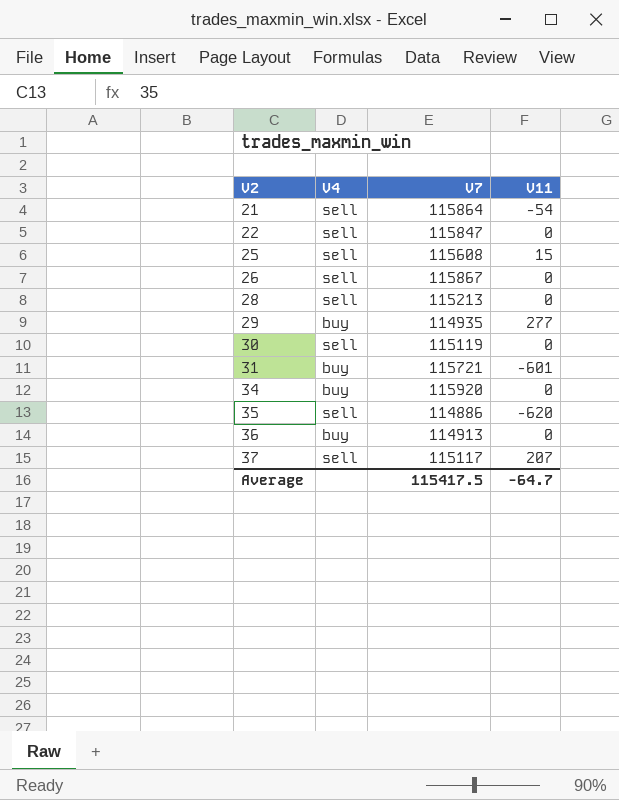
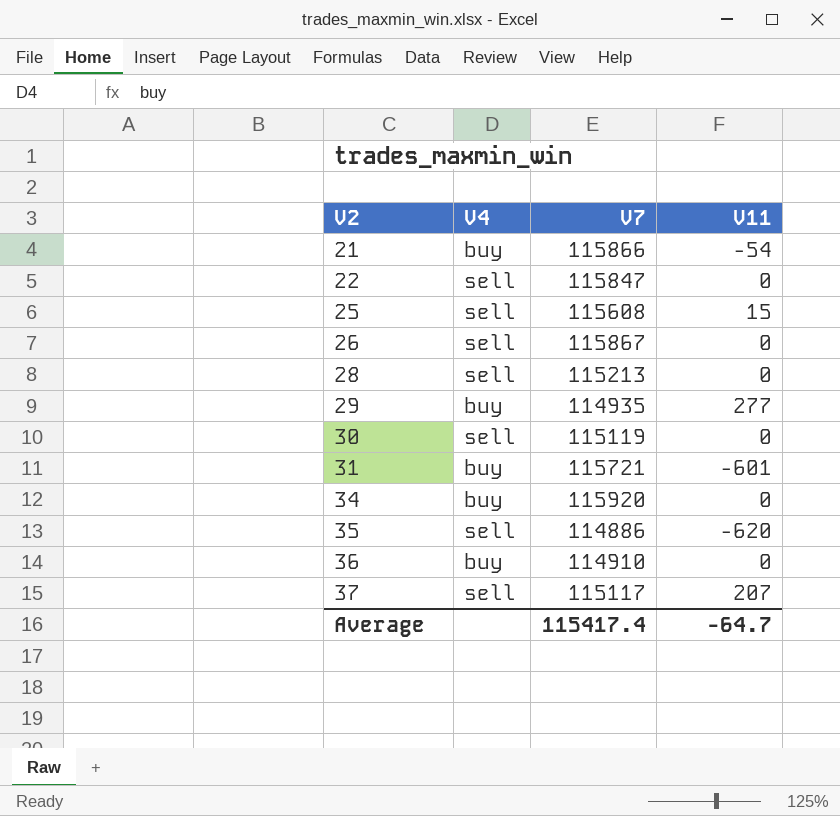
21 | V4: sell -> buy
21 | V7: 115864 -> 115866
36 | V7: 114913 -> 114910
Average | V7: 115417.5 -> 115417.4

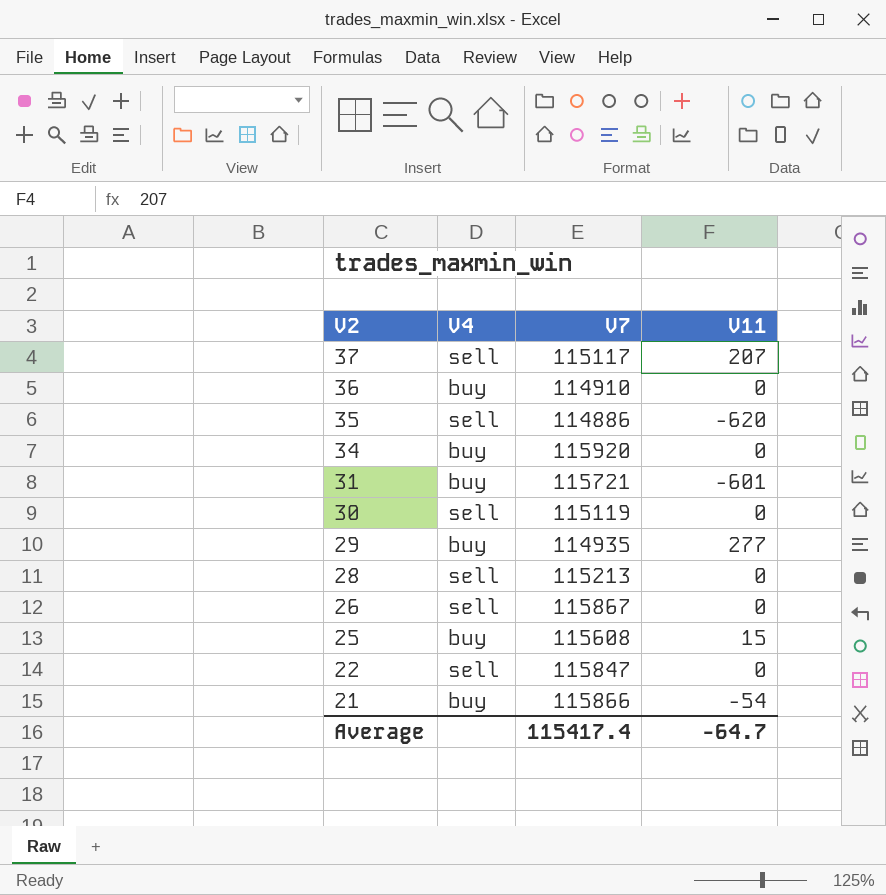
row order: V2 ascending -> V2 descending
25 | V4: sell -> buy

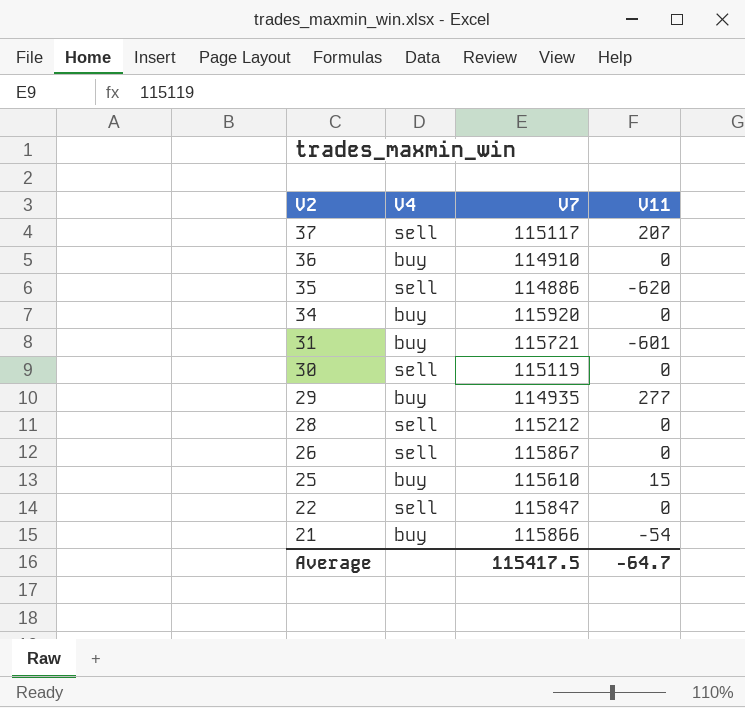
28 | V7: 115213 -> 115212
25 | V7: 115608 -> 115610
Average | V7: 115417.4 -> 115417.5

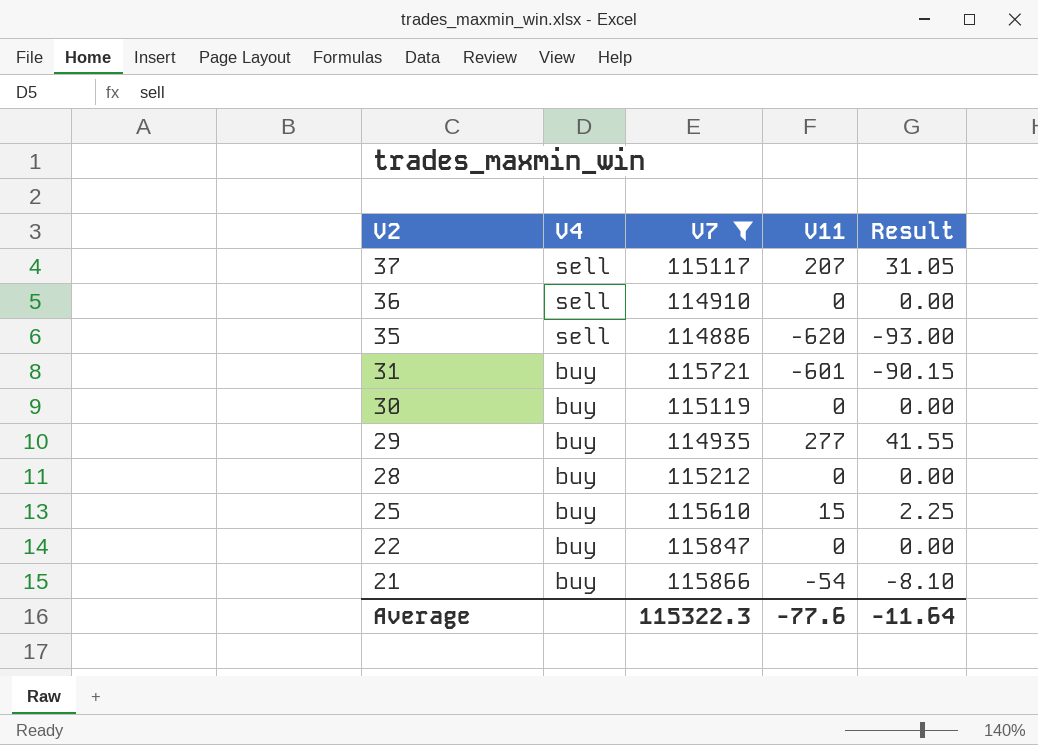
filter: none -> V7 <= 115866
column Result | formula: none -> [V11] * 0.15
36 | V4: buy -> sell
30 | V4: sell -> buy
28 | V4: sell -> buy
22 | V4: sell -> buy
Average | V7: 115417.5 -> 115322.3
Average | V11: -64.7 -> -77.6

